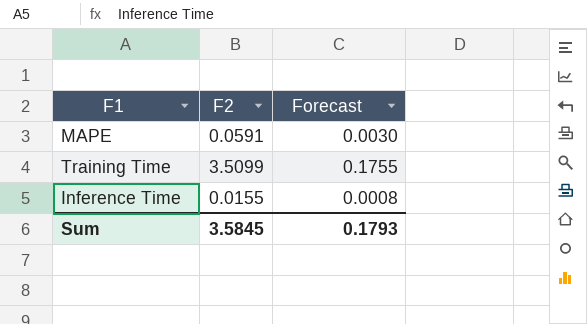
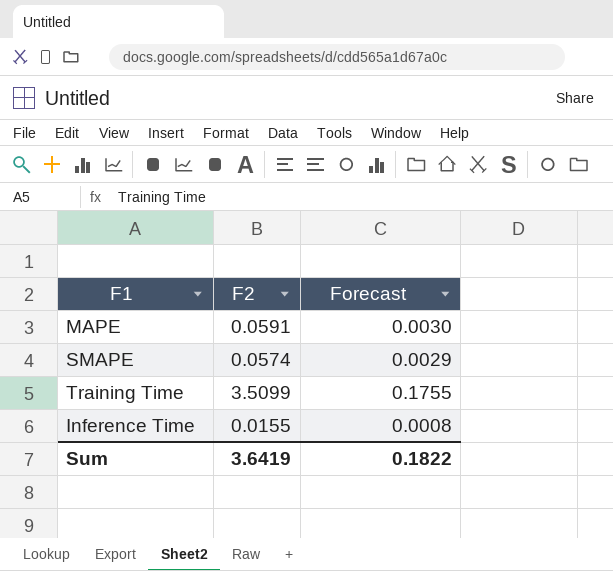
row SMAPE: none -> 0.0574 | 0.0029
Sum | F2: 3.5845 -> 3.6419
Sum | Forecast: 0.1793 -> 0.1822

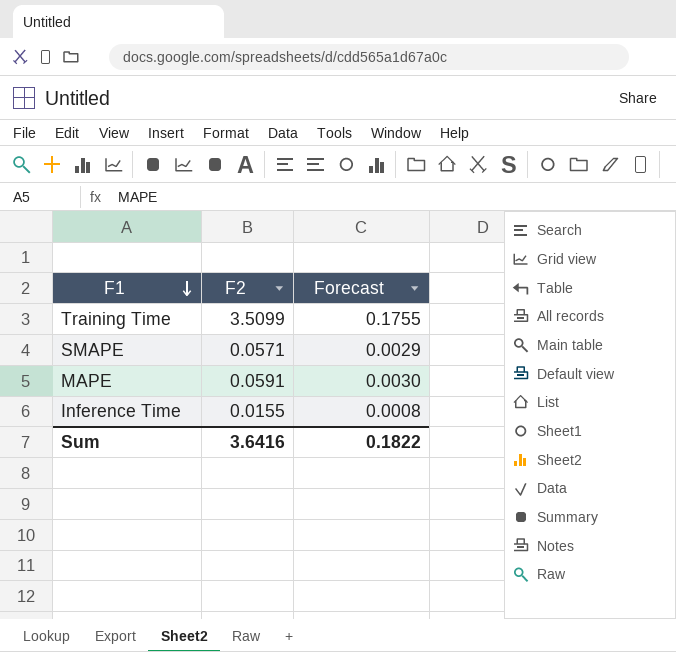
row order: none -> F1 descending
SMAPE | F2: 0.0574 -> 0.0571
Sum | F2: 3.6419 -> 3.6416

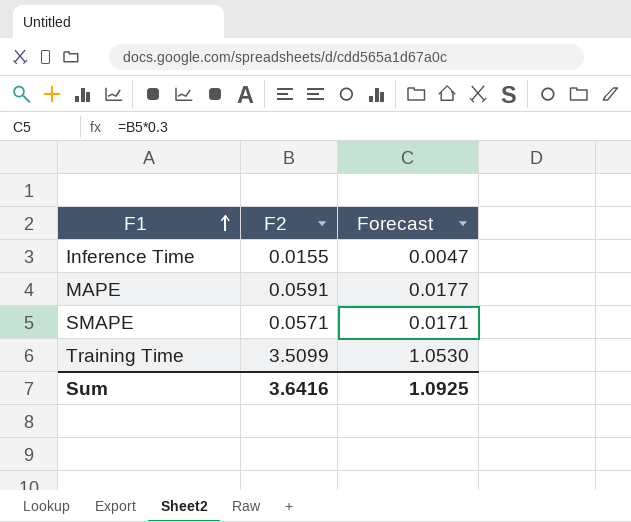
row order: F1 descending -> F1 ascending
column Forecast | formula: [F2] * 0.05 -> [F2] * 0.3
Sum | Forecast: 0.1822 -> 1.0925

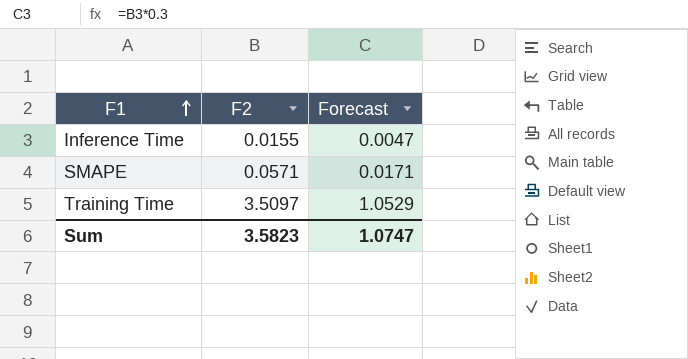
row MAPE: 0.0591 | 0.0177 -> none
Training Time | F2: 3.5099 -> 3.5097
Training Time | Forecast: 1.0530 -> 1.0529
Sum | F2: 3.6416 -> 3.5823
Sum | Forecast: 1.0925 -> 1.0747

